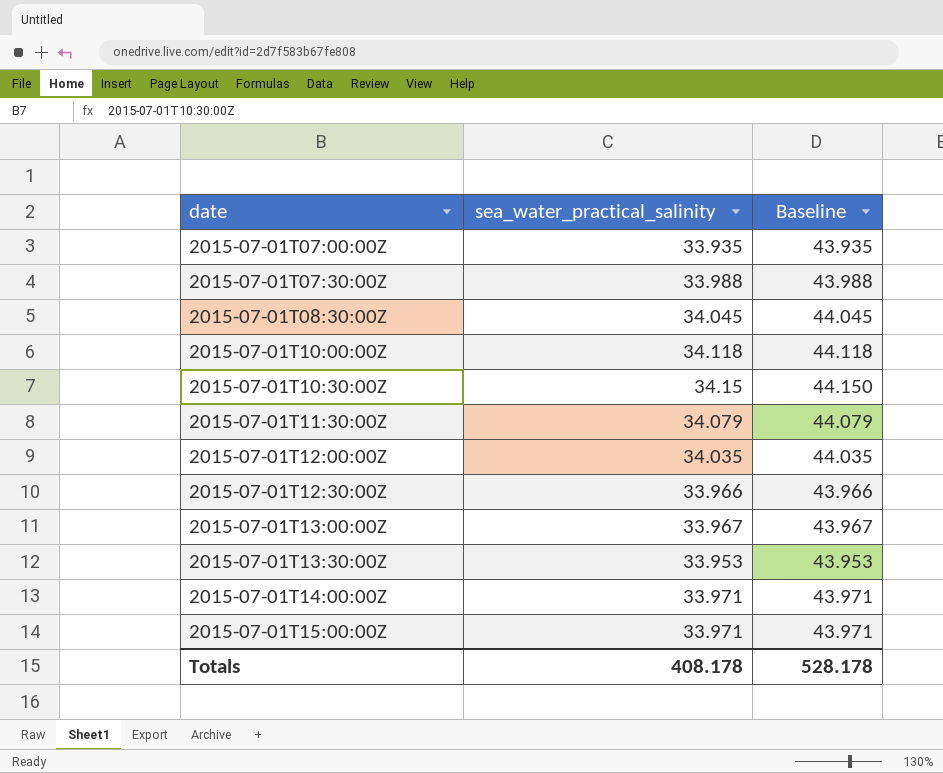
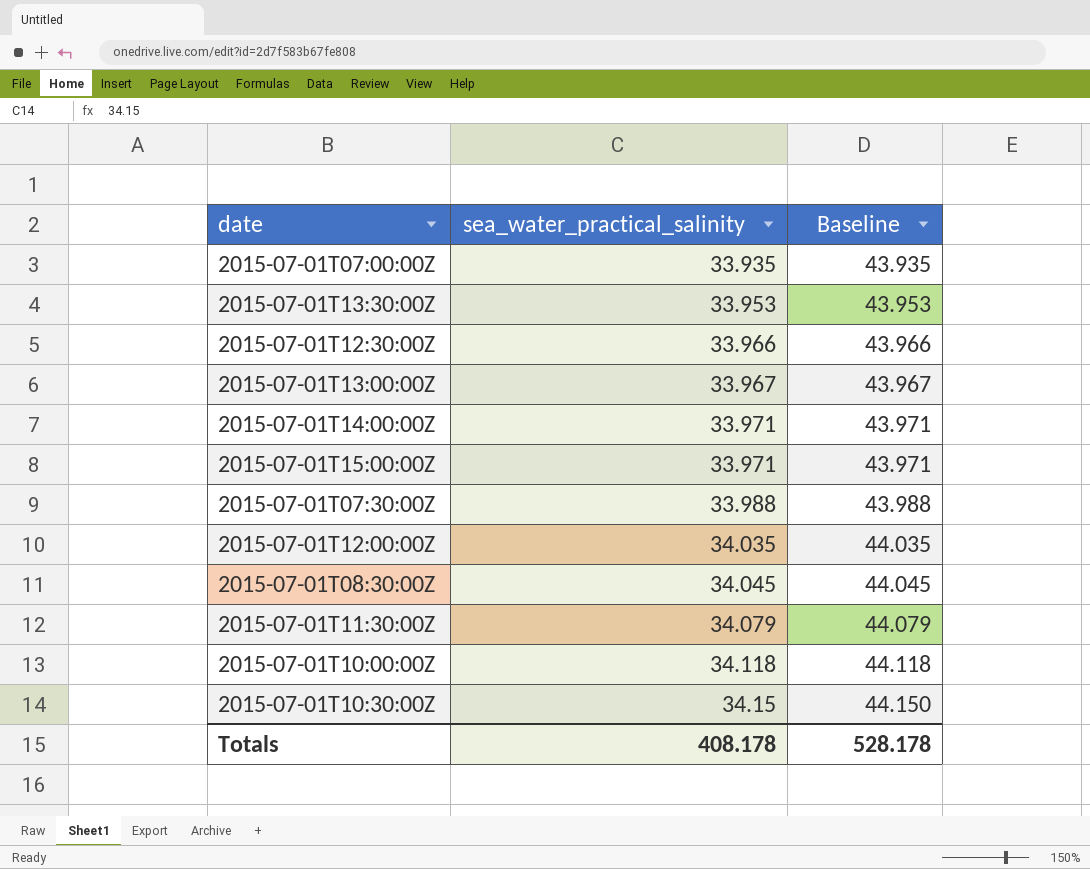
row order: date ascending -> sea_water_practical_salinity ascending

